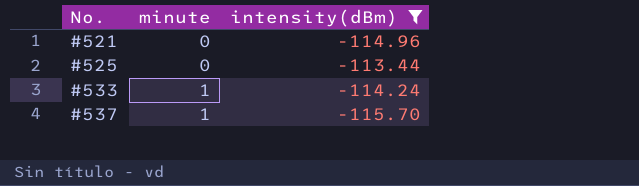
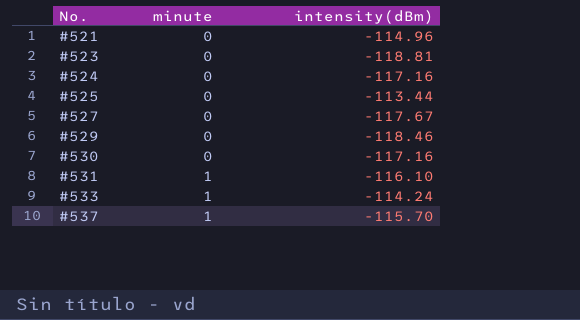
filter: intensity(dBm) >= -115.70 -> none

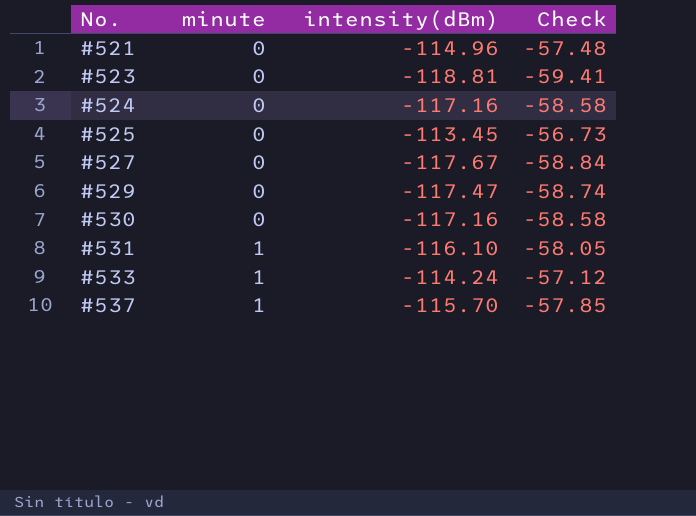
column Check | formula: none -> [intensity(dBm)] * 0.5
#525 | intensity(dBm): -113.44 -> -113.45
#529 | intensity(dBm): -118.46 -> -117.47

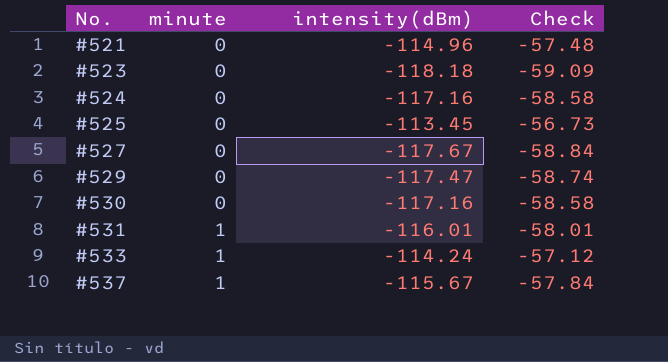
#523 | intensity(dBm): -118.81 -> -118.18
#523 | Check: -59.41 -> -59.09
#531 | intensity(dBm): -116.10 -> -116.01
#531 | Check: -58.05 -> -58.01
#537 | intensity(dBm): -115.70 -> -115.67
#537 | Check: -57.85 -> -57.84

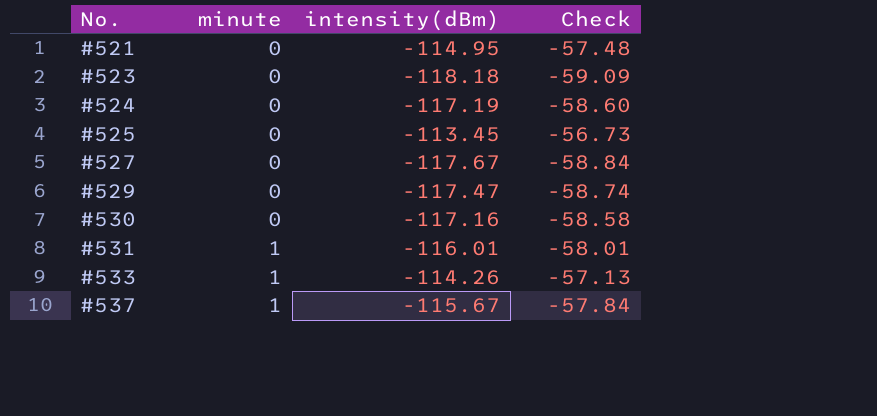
#521 | intensity(dBm): -114.96 -> -114.95
#524 | intensity(dBm): -117.16 -> -117.19
#524 | Check: -58.58 -> -58.60
#533 | intensity(dBm): -114.24 -> -114.26
#533 | Check: -57.12 -> -57.13

